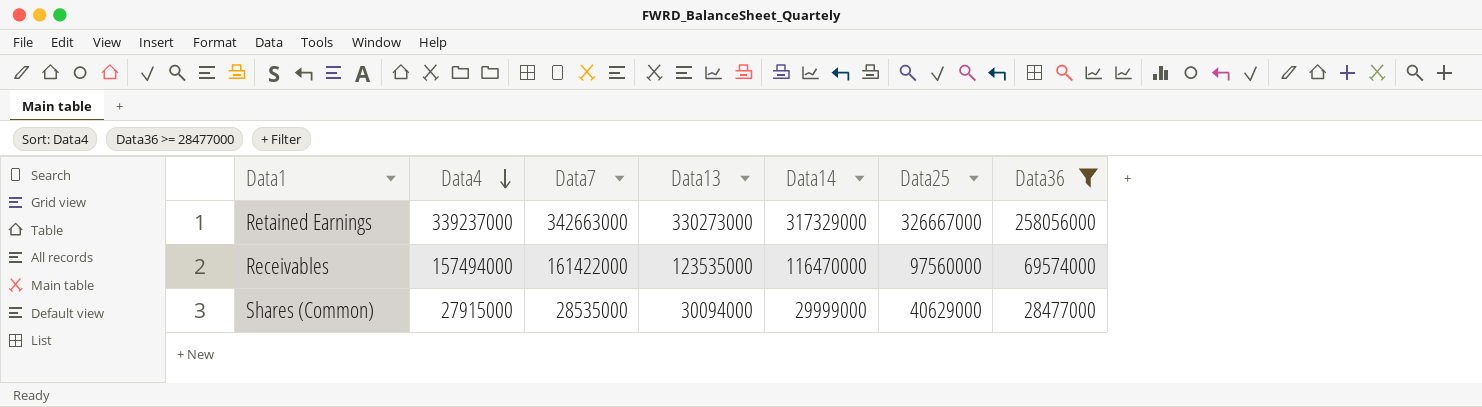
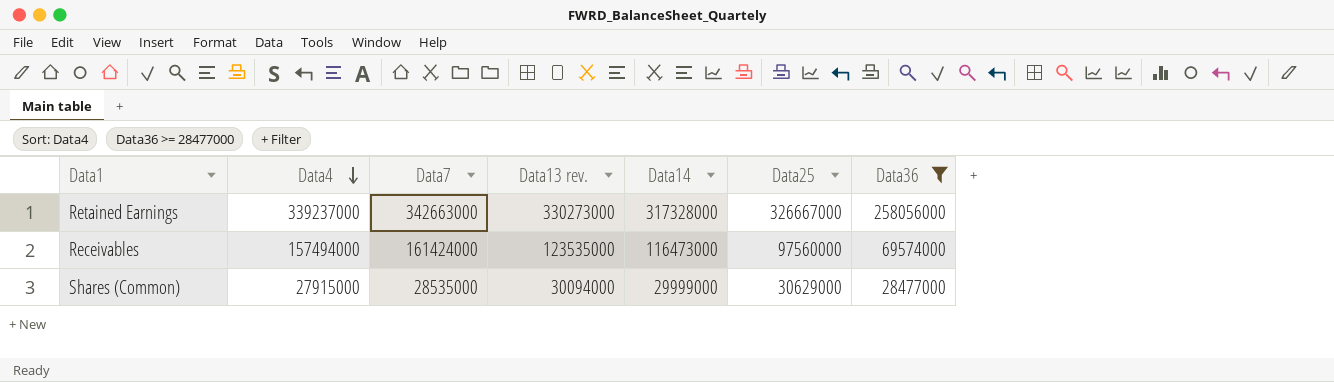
column name: Data13 -> Data13 rev.
Retained Earnings | Data14: 317329000 -> 317328000
Receivables | Data7: 161422000 -> 161424000
Receivables | Data14: 116470000 -> 116473000
Shares (Common) | Data25: 40629000 -> 30629000

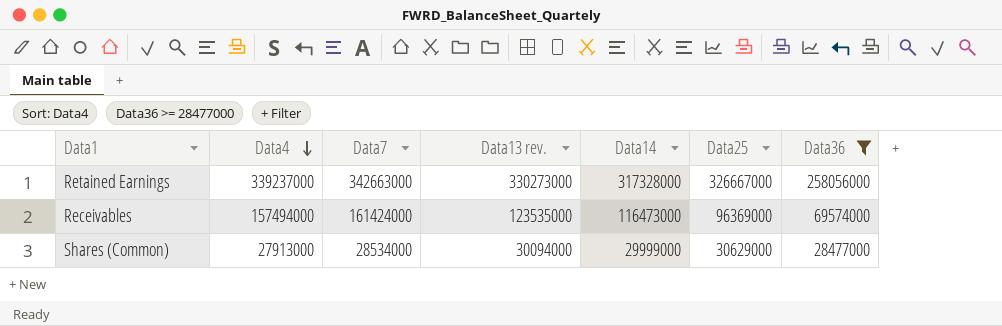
Receivables | Data25: 97560000 -> 96369000
Shares (Common) | Data4: 27915000 -> 27913000
Shares (Common) | Data7: 28535000 -> 28534000

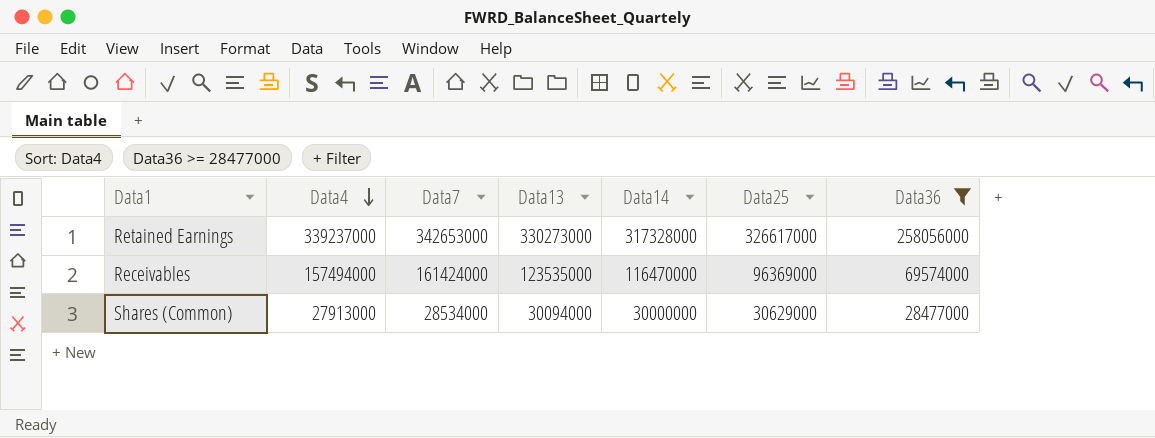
column name: Data13 rev. -> Data13
Retained Earnings | Data7: 342663000 -> 342653000
Retained Earnings | Data25: 326667000 -> 326617000
Receivables | Data14: 116473000 -> 116470000
Shares (Common) | Data14: 29999000 -> 30000000

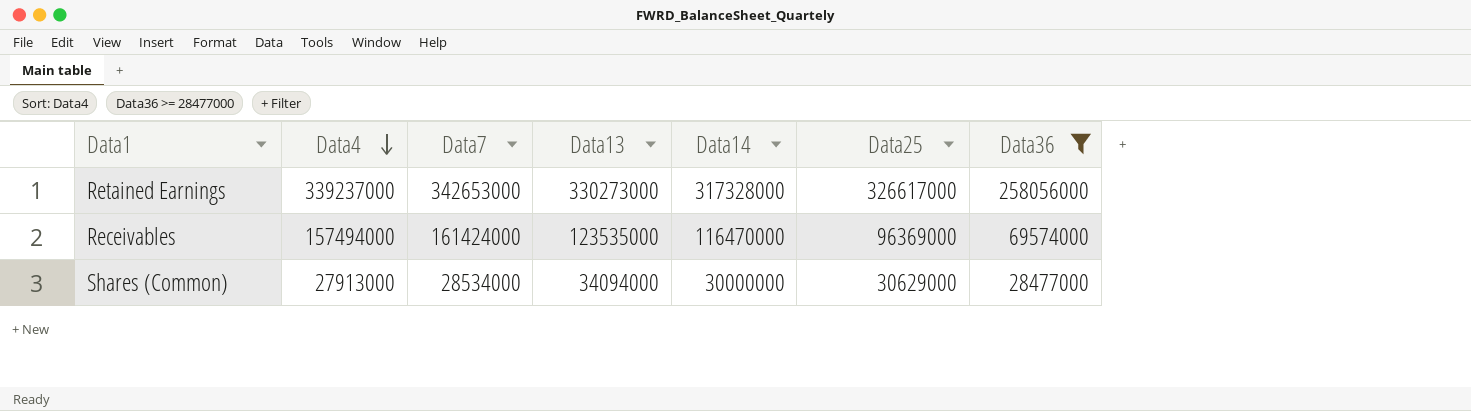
Shares (Common) | Data13: 30094000 -> 34094000

